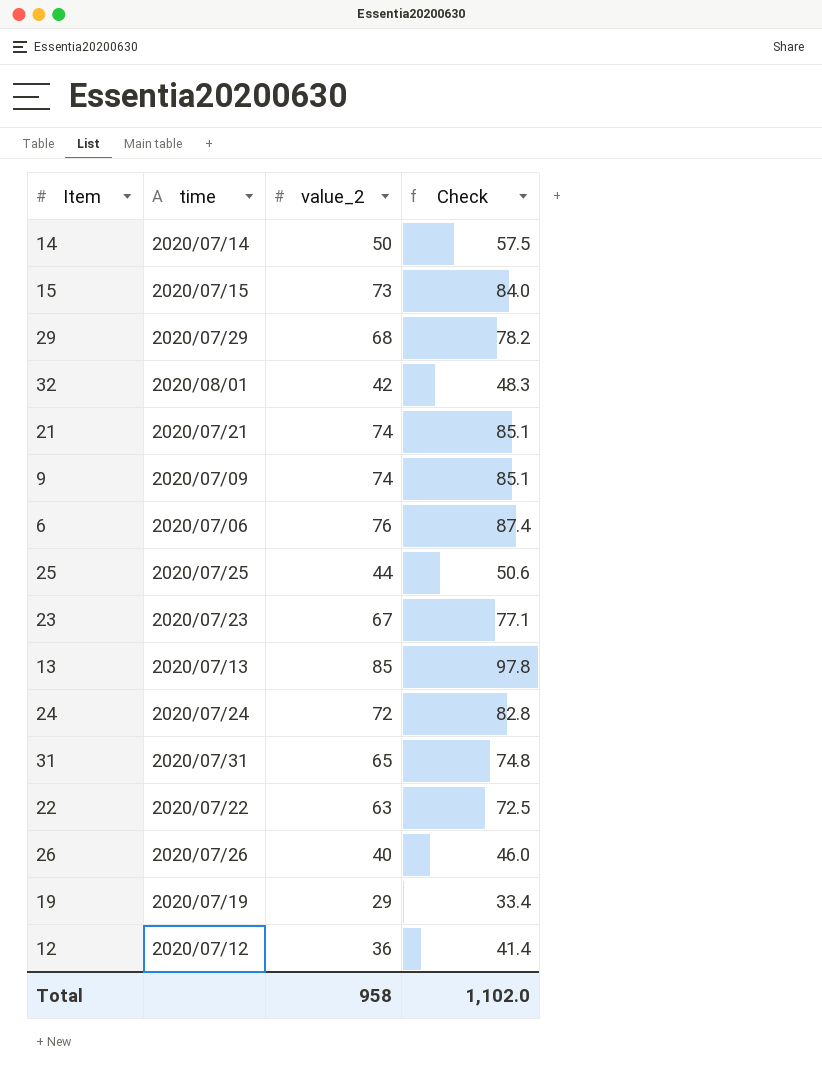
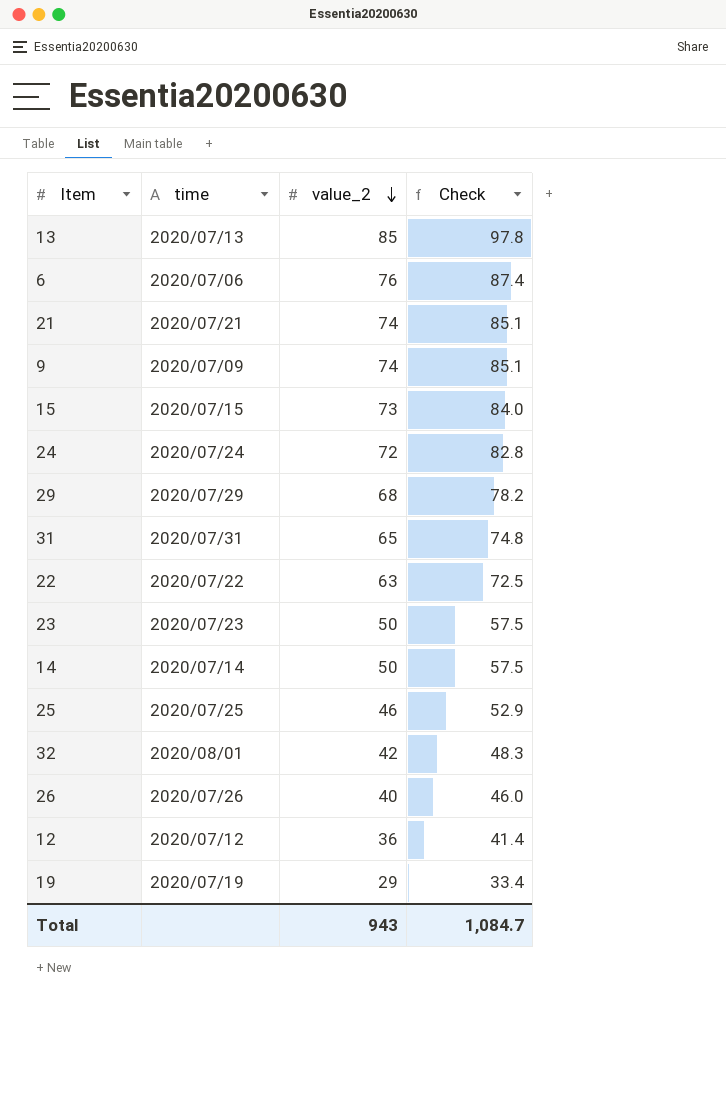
row order: none -> value_2 descending
23 | value_2: 67 -> 50
23 | Check: 77.1 -> 57.5
25 | value_2: 44 -> 46
25 | Check: 50.6 -> 52.9
Total | value_2: 958 -> 943
Total | Check: 1,102.0 -> 1,084.7

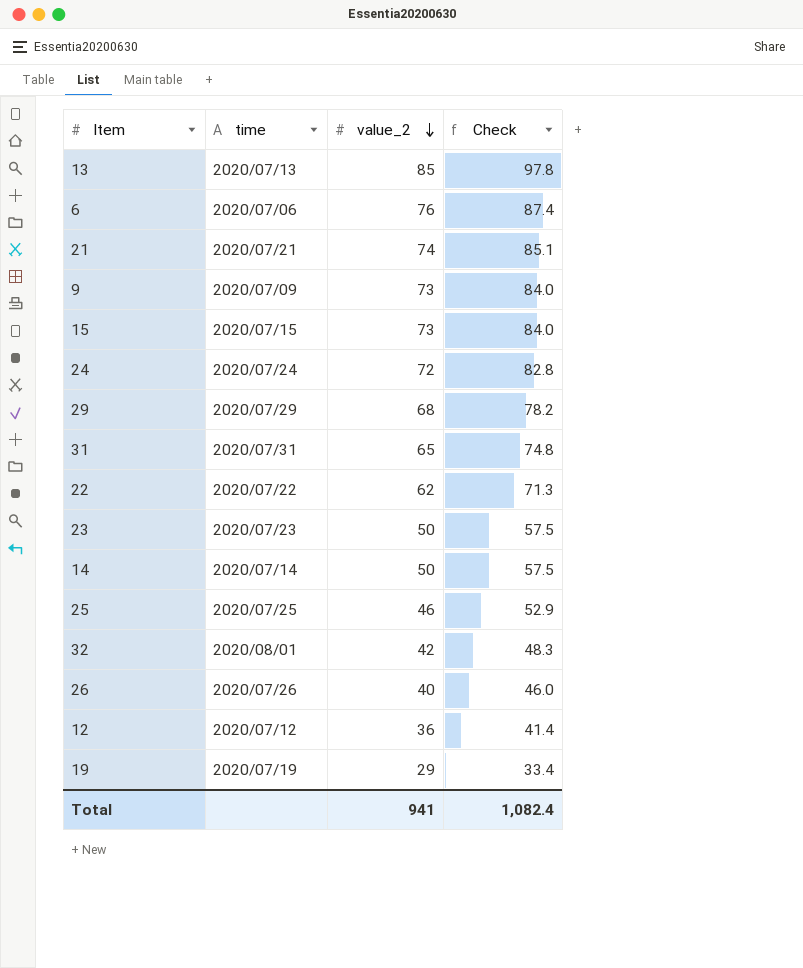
9 | value_2: 74 -> 73
9 | Check: 85.1 -> 84.0
22 | value_2: 63 -> 62
22 | Check: 72.5 -> 71.3
Total | value_2: 943 -> 941
Total | Check: 1,084.7 -> 1,082.4

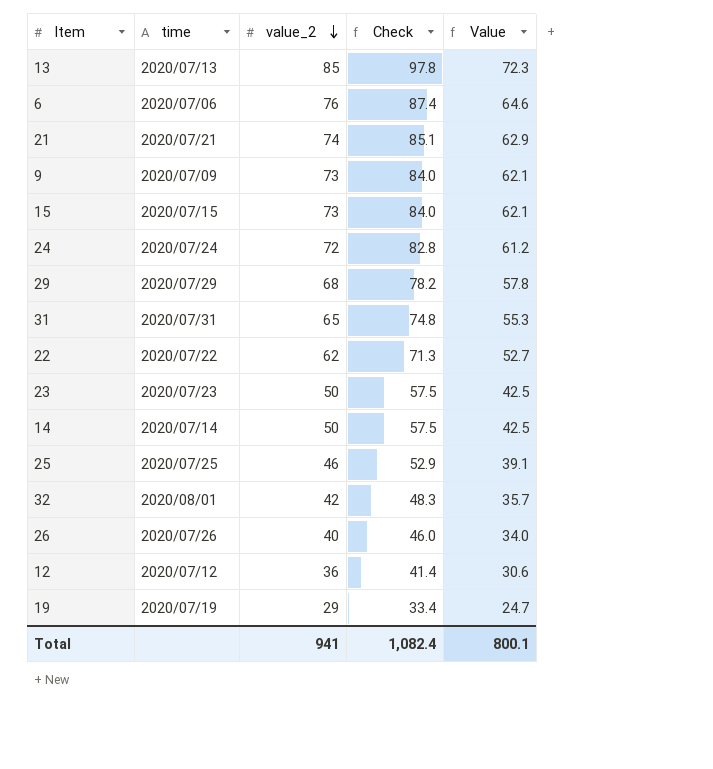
column Value | formula: none -> [value_2] * 0.85

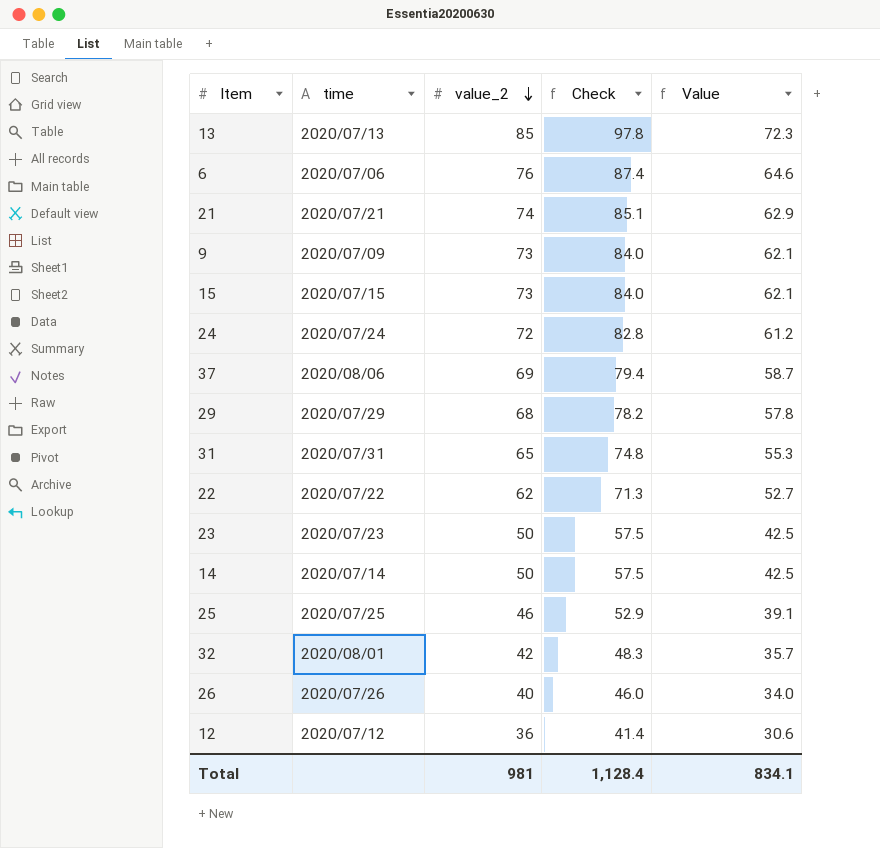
row 19: 2020/07/19 | 29 | 33.4 | 24.7 -> none
row 37: none -> 2020/08/06 | 69 | 79.4 | 58.7
Total | value_2: 941 -> 981
Total | Check: 1,082.4 -> 1,128.4
Total | Value: 800.1 -> 834.1

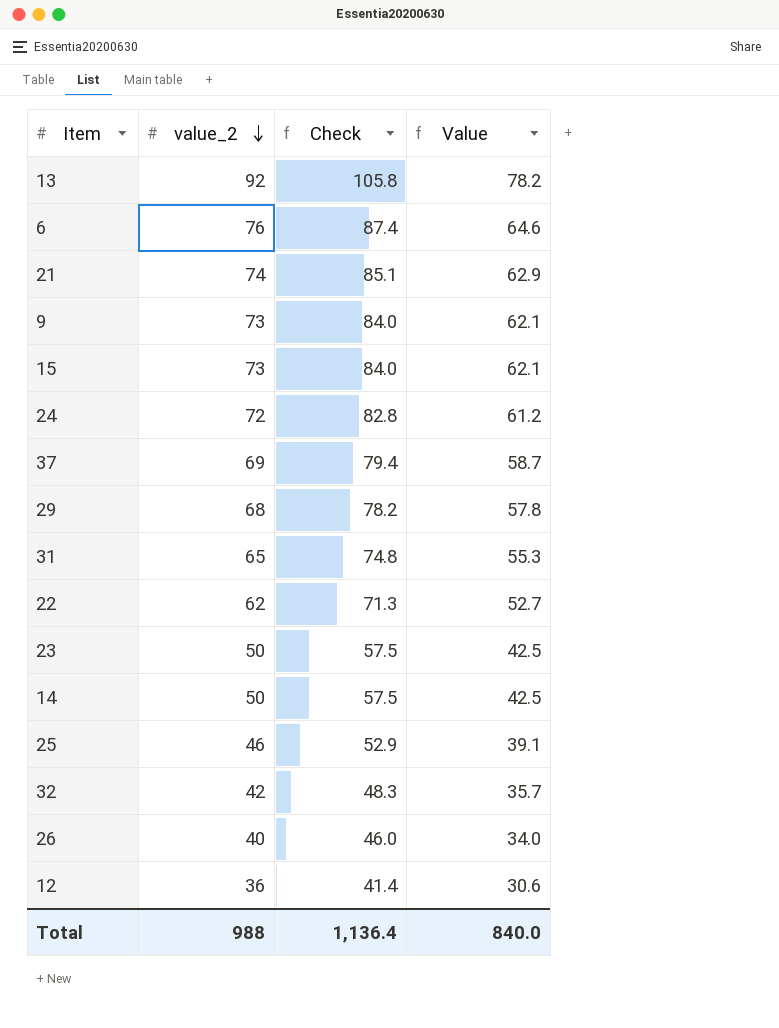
column time | position: 2 -> none
13 | value_2: 85 -> 92
13 | Check: 97.8 -> 105.8
13 | Value: 72.3 -> 78.2
Total | value_2: 981 -> 988
Total | Check: 1,128.4 -> 1,136.4
Total | Value: 834.1 -> 840.0

